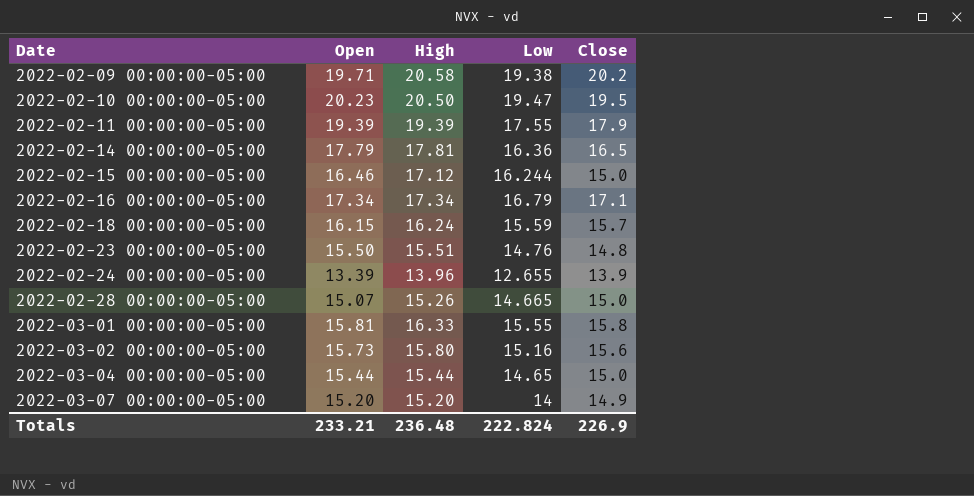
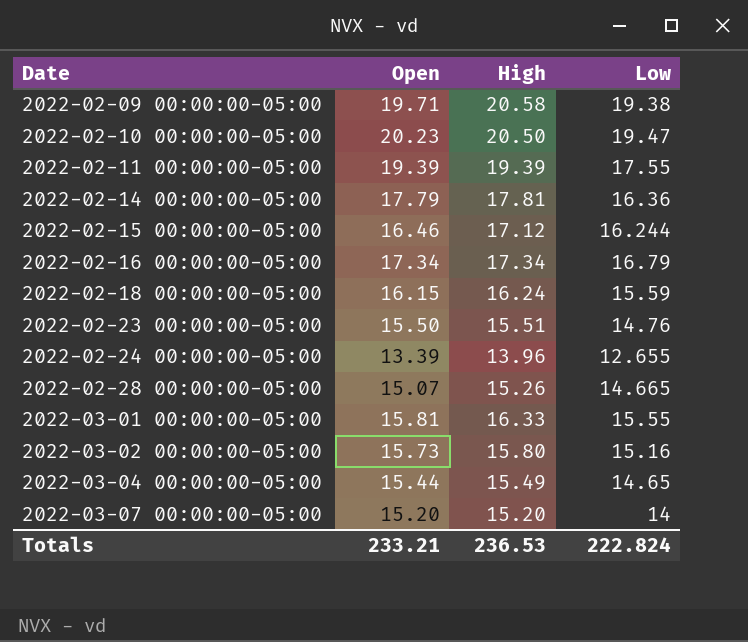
column Close | position: 5 -> none
2022-03-04 00:00:00-05:00 | High: 15.44 -> 15.49
Totals | High: 236.48 -> 236.53

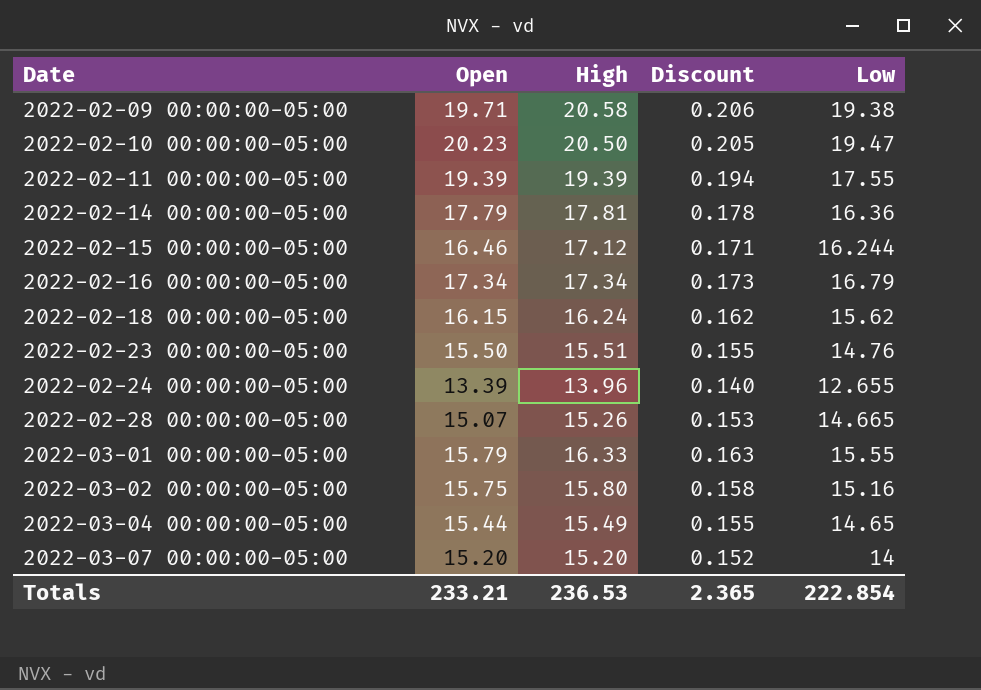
column Discount | formula: none -> [High] * 0.01
2022-02-18 00:00:00-05:00 | Low: 15.59 -> 15.62
2022-03-01 00:00:00-05:00 | Open: 15.81 -> 15.79
2022-03-02 00:00:00-05:00 | Open: 15.73 -> 15.75
Totals | Low: 222.824 -> 222.854

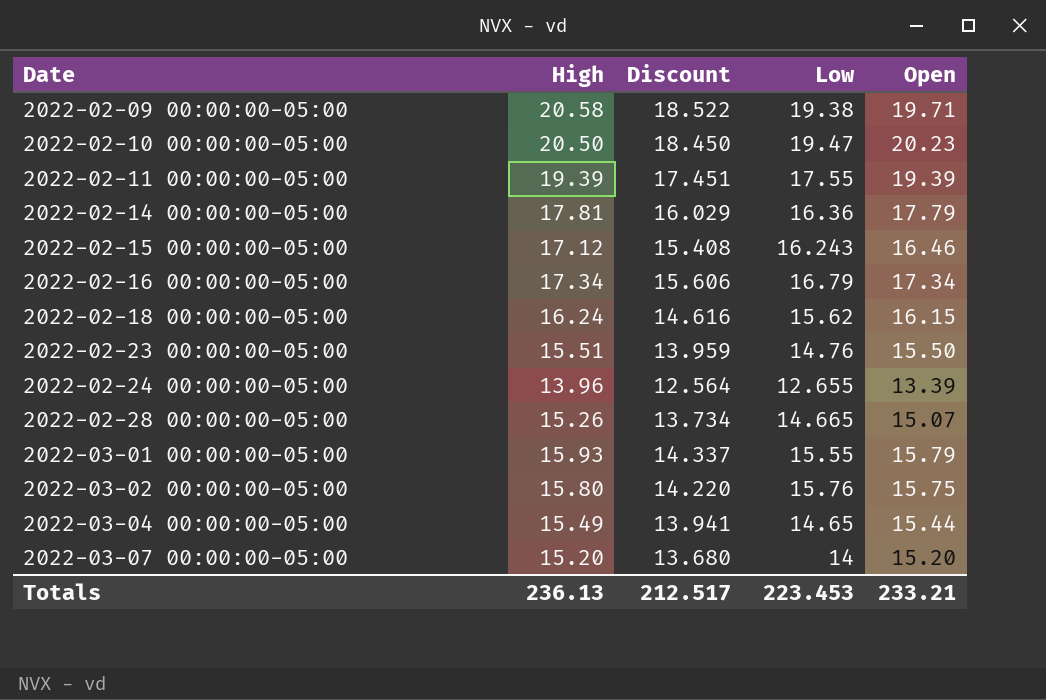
column Discount | formula: [High] * 0.01 -> [High] * 0.9
column Open | position: 2 -> 5
2022-02-15 00:00:00-05:00 | Low: 16.244 -> 16.243
2022-03-01 00:00:00-05:00 | High: 16.33 -> 15.93
2022-03-02 00:00:00-05:00 | Low: 15.16 -> 15.76
Totals | High: 236.53 -> 236.13
Totals | Discount: 2.365 -> 212.517
Totals | Low: 222.854 -> 223.453

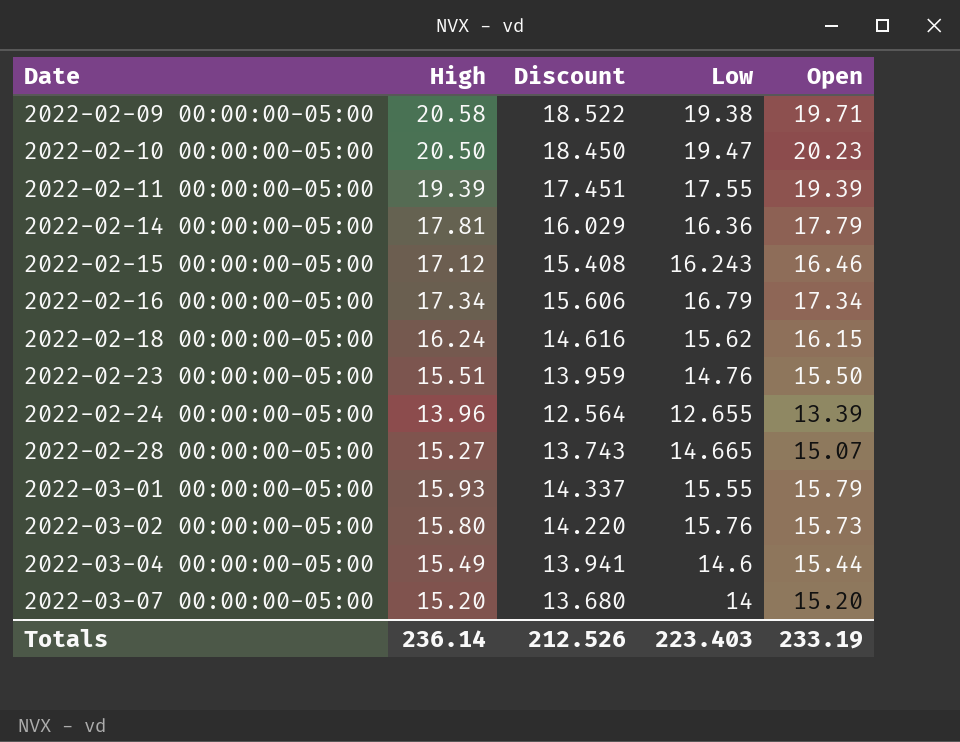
2022-02-28 00:00:00-05:00 | High: 15.26 -> 15.27
2022-02-28 00:00:00-05:00 | Discount: 13.734 -> 13.743
2022-03-02 00:00:00-05:00 | Open: 15.75 -> 15.73
2022-03-04 00:00:00-05:00 | Low: 14.65 -> 14.6
Totals | High: 236.13 -> 236.14
Totals | Discount: 212.517 -> 212.526
Totals | Low: 223.453 -> 223.403
Totals | Open: 233.21 -> 233.19

